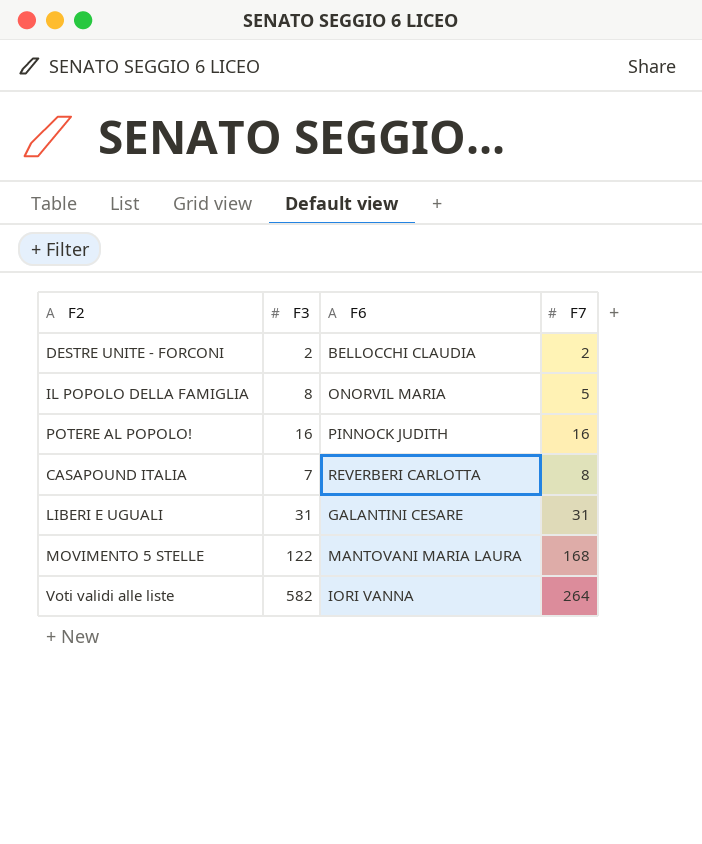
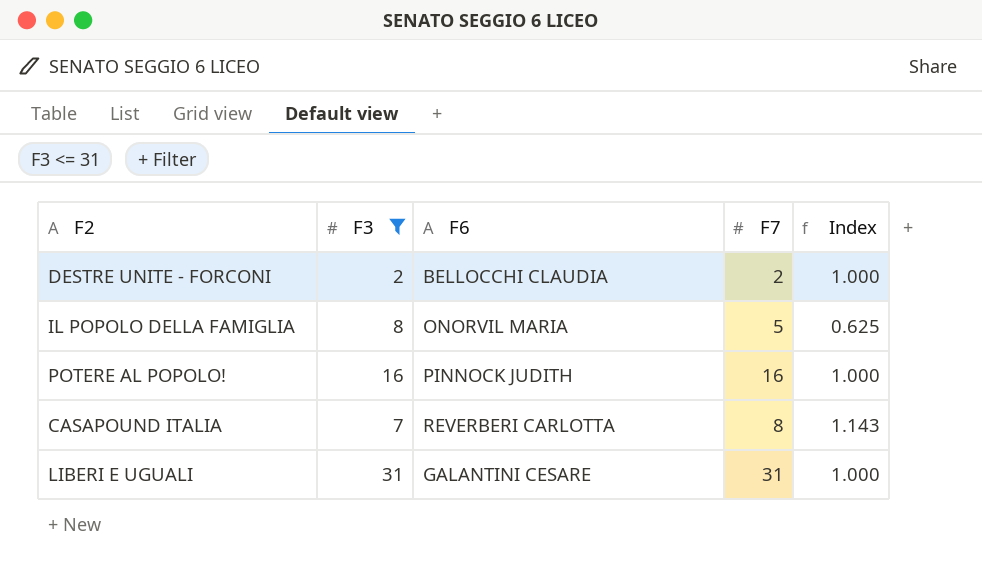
filter: none -> F3 <= 31
column Index | formula: none -> [F7] / [F3]

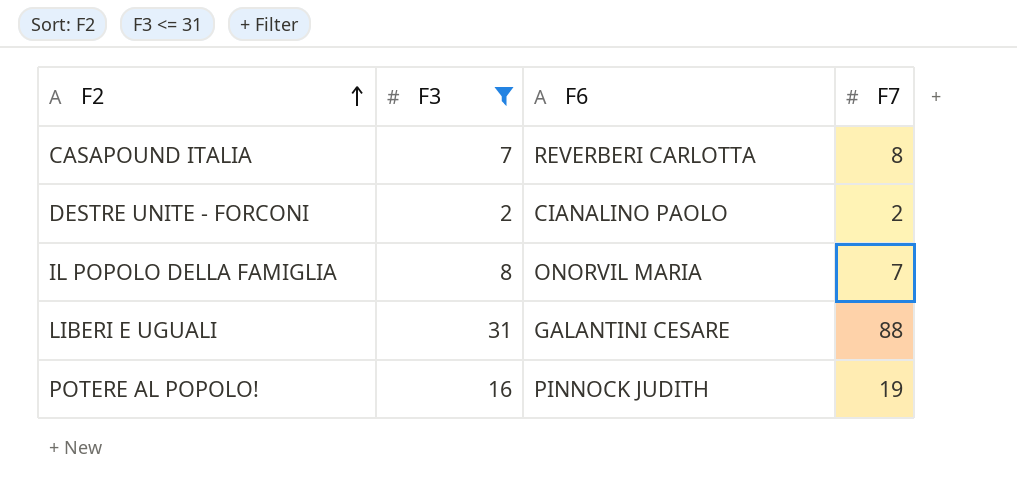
row order: none -> F2 ascending
column Index | formula: [F7] / [F3] -> none
DESTRE UNITE - FORCONI | F6: BELLOCCHI CLAUDIA -> CIANALINO PAOLO
IL POPOLO DELLA FAMIGLIA | F7: 5 -> 7
LIBERI E UGUALI | F7: 31 -> 88
POTERE AL POPOLO! | F7: 16 -> 19

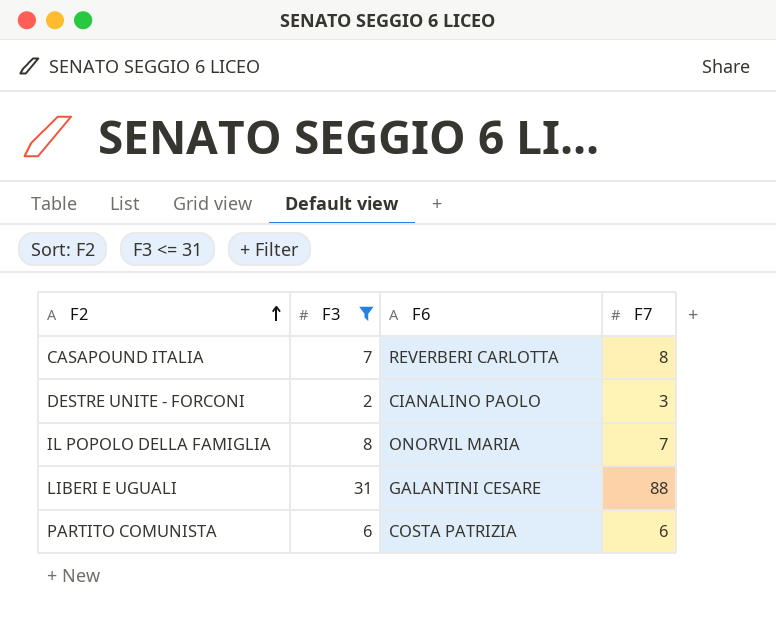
row POTERE AL POPOLO!: 16 | PINNOCK JUDITH | 19 -> none
DESTRE UNITE - FORCONI | F7: 2 -> 3
row PARTITO COMUNISTA: none -> 6 | COSTA PATRIZIA | 6

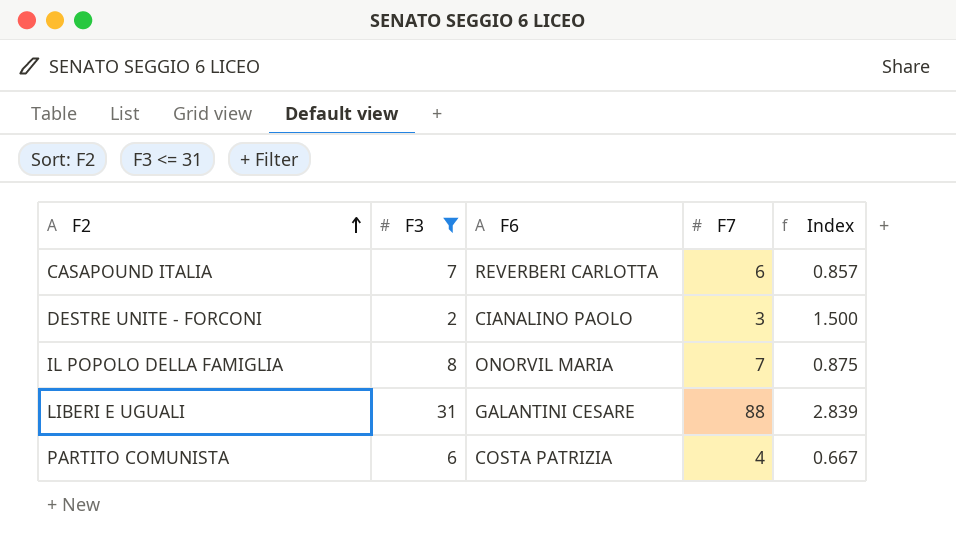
column Index | formula: none -> [F7] / [F3]
CASAPOUND ITALIA | F7: 8 -> 6
PARTITO COMUNISTA | F7: 6 -> 4

